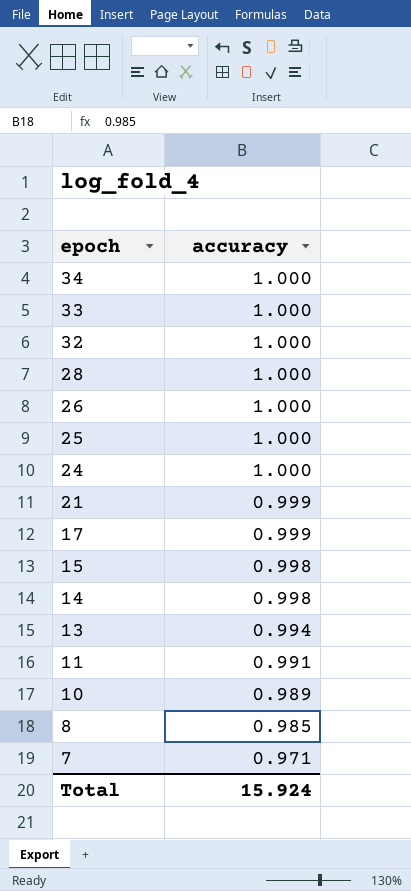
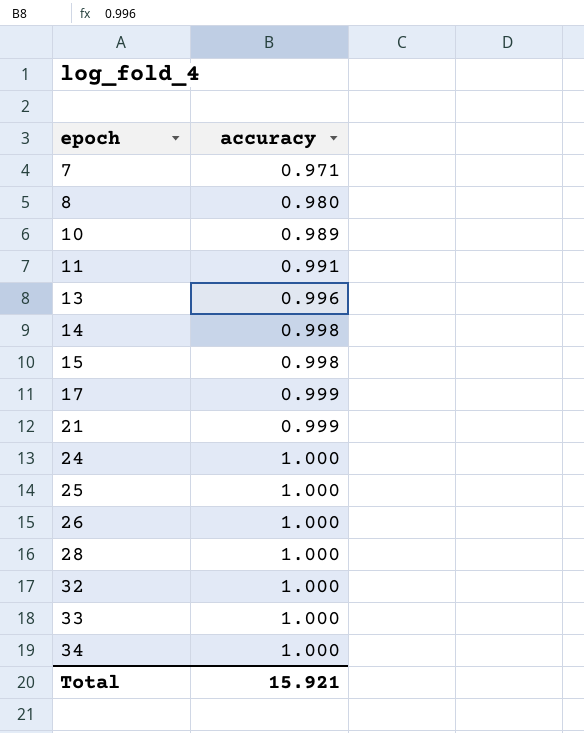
row order: epoch descending -> epoch ascending
8 | accuracy: 0.985 -> 0.980
13 | accuracy: 0.994 -> 0.996
Total | accuracy: 15.924 -> 15.921

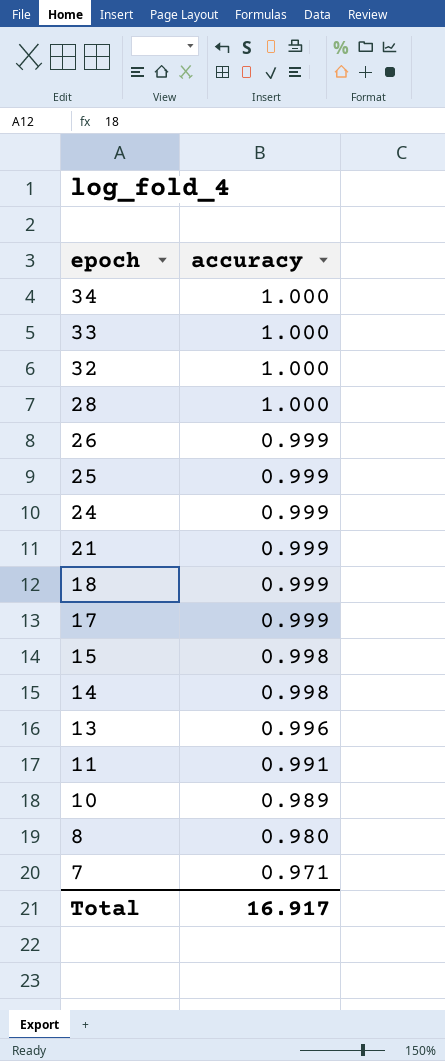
row order: epoch ascending -> epoch descending
26 | accuracy: 1.000 -> 0.999
25 | accuracy: 1.000 -> 0.999
24 | accuracy: 1.000 -> 0.999
row 18: none -> 0.999
Total | accuracy: 15.921 -> 16.917

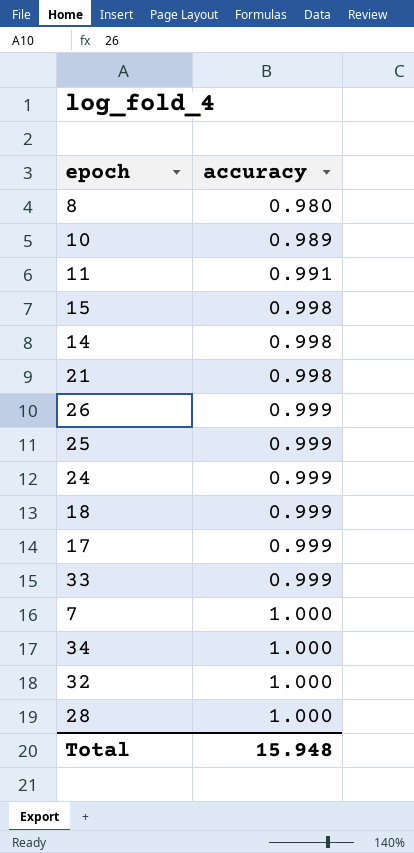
row order: epoch descending -> accuracy ascending
row 13: 0.996 -> none
21 | accuracy: 0.999 -> 0.998
33 | accuracy: 1.000 -> 0.999
7 | accuracy: 0.971 -> 1.000
Total | accuracy: 16.917 -> 15.948

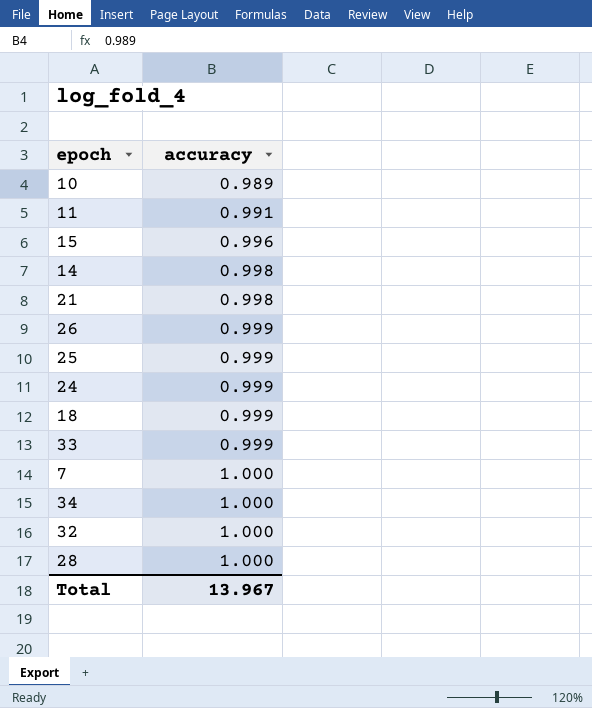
row 8: 0.980 -> none
row 17: 0.999 -> none
15 | accuracy: 0.998 -> 0.996
Total | accuracy: 15.948 -> 13.967

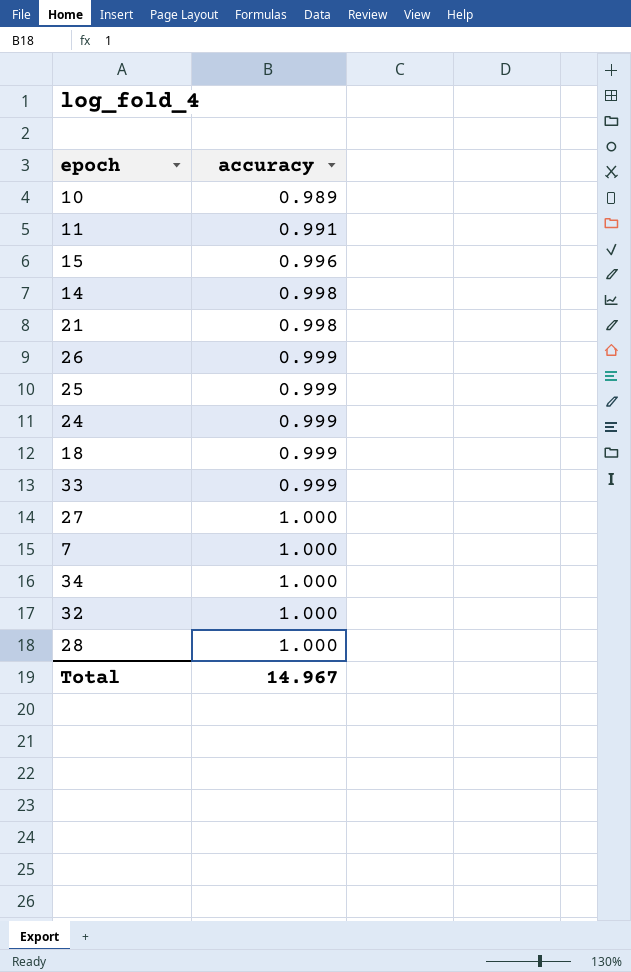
row 27: none -> 1.000
Total | accuracy: 13.967 -> 14.967

